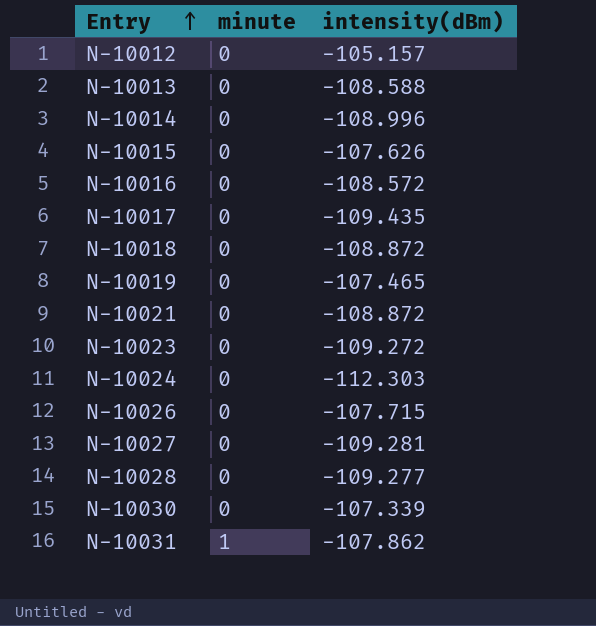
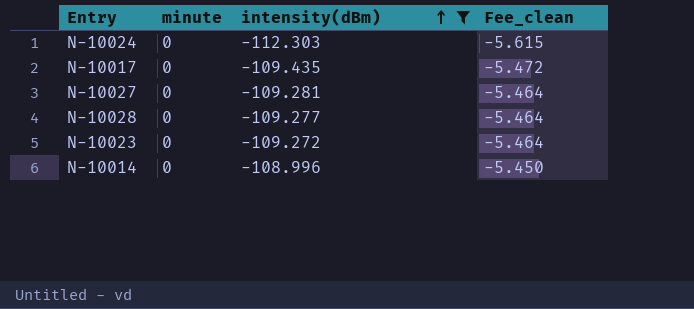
filter: none -> intensity(dBm) <= -108.996
row order: Entry ascending -> intensity(dBm) ascending
column Fee_clean | formula: none -> [intensity(dBm)] * 0.05

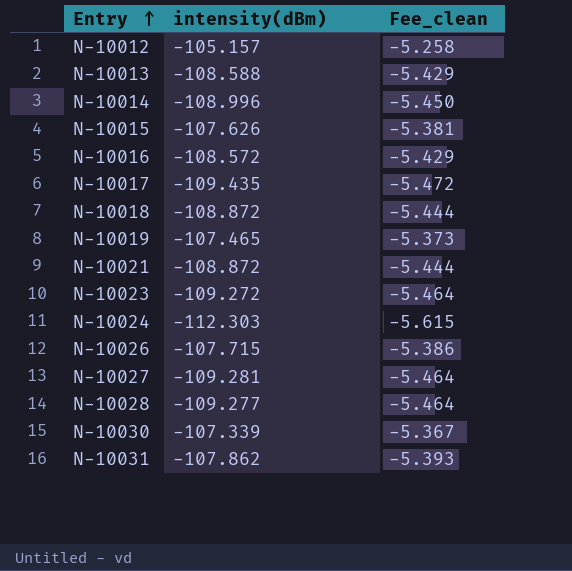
filter: intensity(dBm) <= -108.996 -> none
row order: intensity(dBm) ascending -> Entry ascending
column minute | position: 2 -> none

